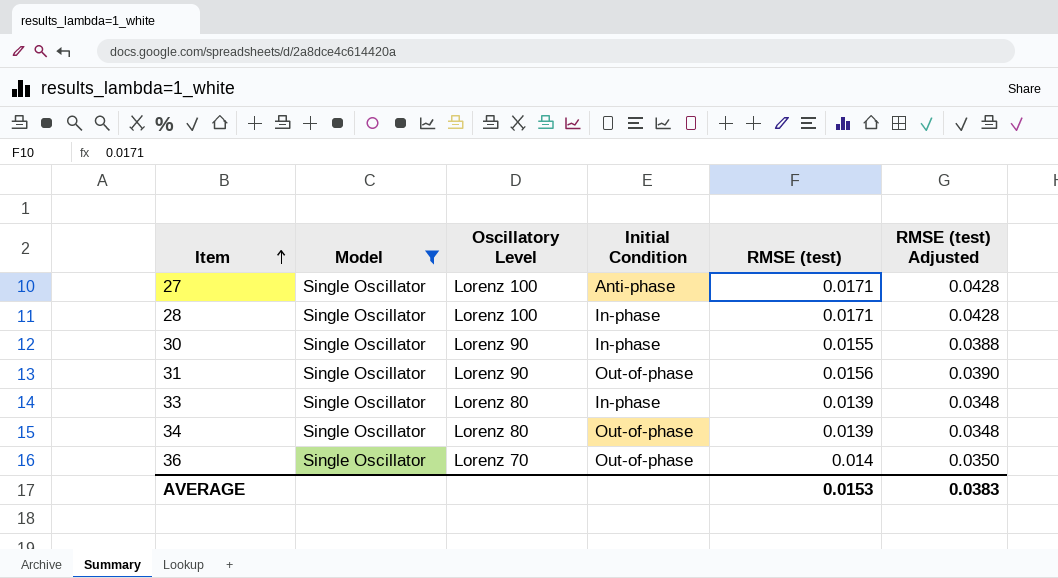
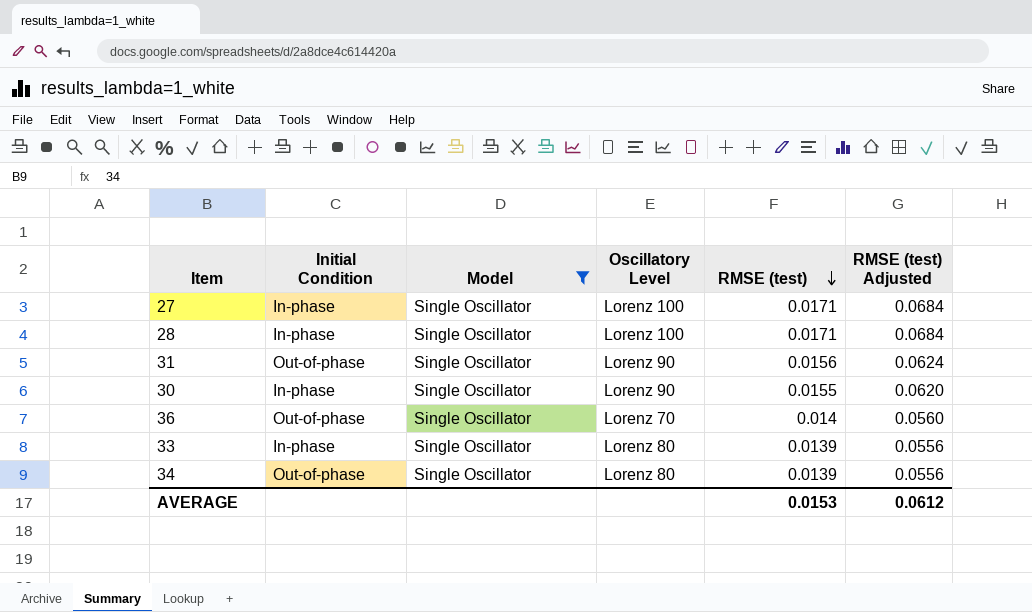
row order: Item ascending -> RMSE (test) descending
column Initial Condition | position: 4 -> 2
column RMSE (test) Adjusted | formula: [RMSE (test)] * 2.5 -> [RMSE (test)] * 4
27 | Initial Condition: Anti-phase -> In-phase
AVERAGE | RMSE (test) Adjusted: 0.0383 -> 0.0612

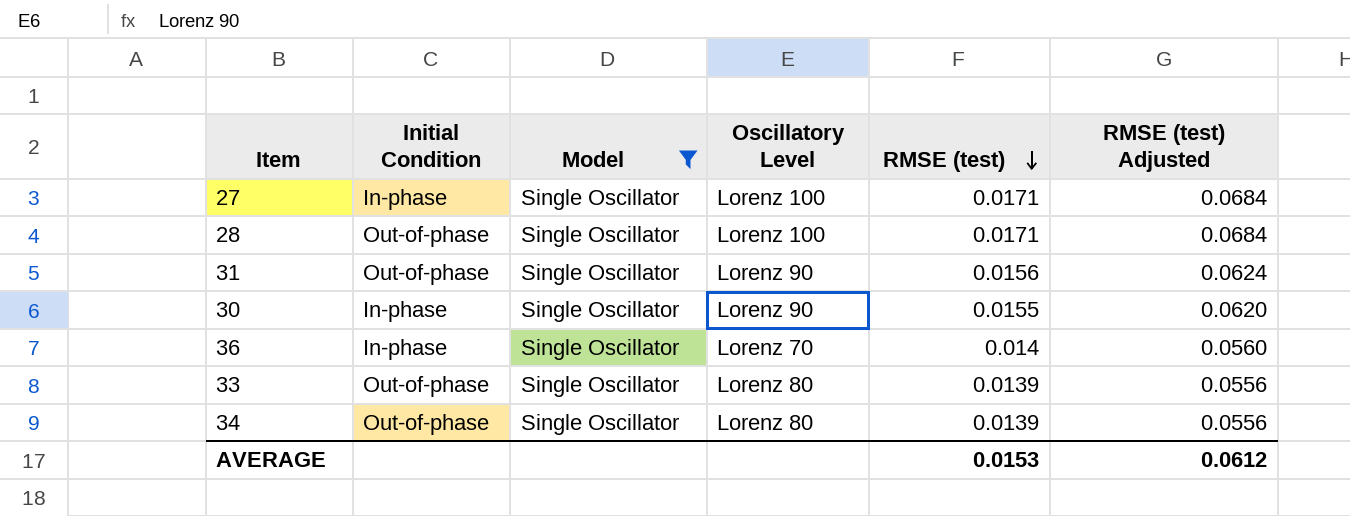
28 | Initial Condition: In-phase -> Out-of-phase
36 | Initial Condition: Out-of-phase -> In-phase
33 | Initial Condition: In-phase -> Out-of-phase

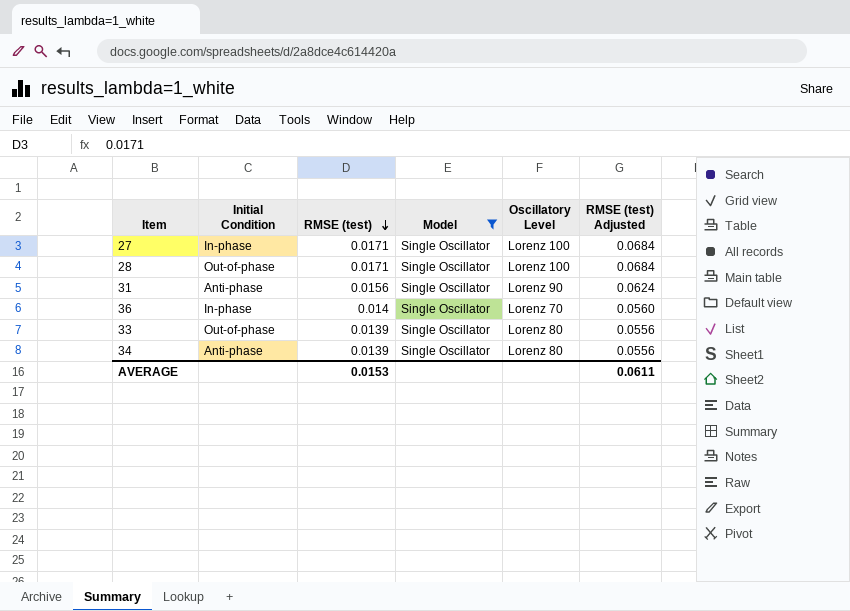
column RMSE (test) | position: 5 -> 3
row 30: In-phase | Single Oscillator | Lorenz 90 | 0.0155 | 0.0620 -> none
31 | Initial Condition: Out-of-phase -> Anti-phase
34 | Initial Condition: Out-of-phase -> Anti-phase
AVERAGE | RMSE (test) Adjusted: 0.0612 -> 0.0611

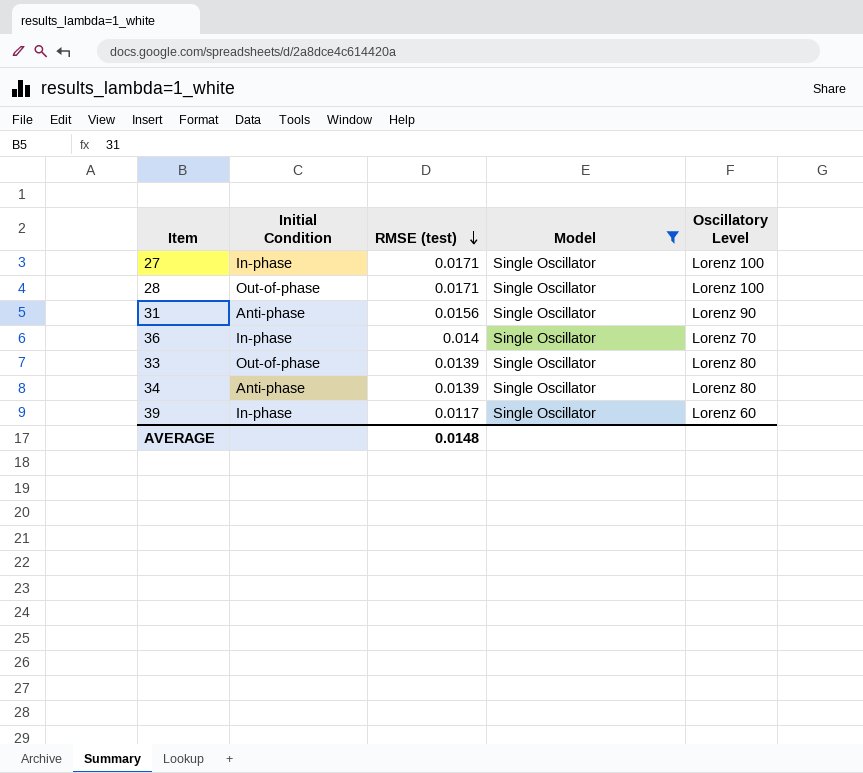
column RMSE (test) Adjusted | formula: [RMSE (test)] * 4 -> none
row 39: none -> In-phase | 0.0117 | Single Oscillator | Lorenz 60
AVERAGE | RMSE (test): 0.0153 -> 0.0148

